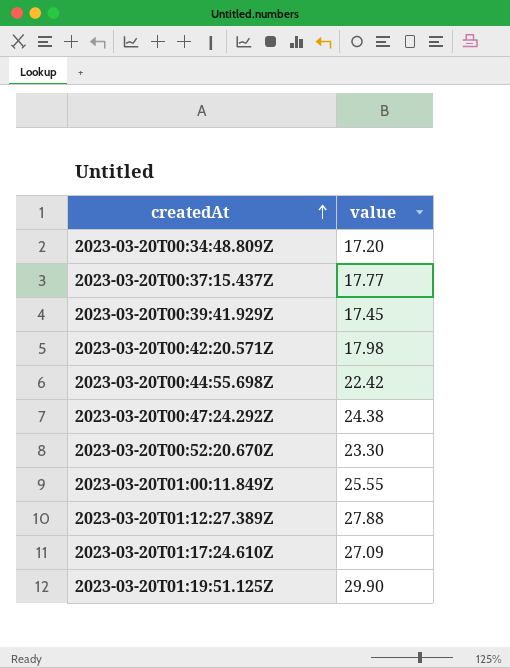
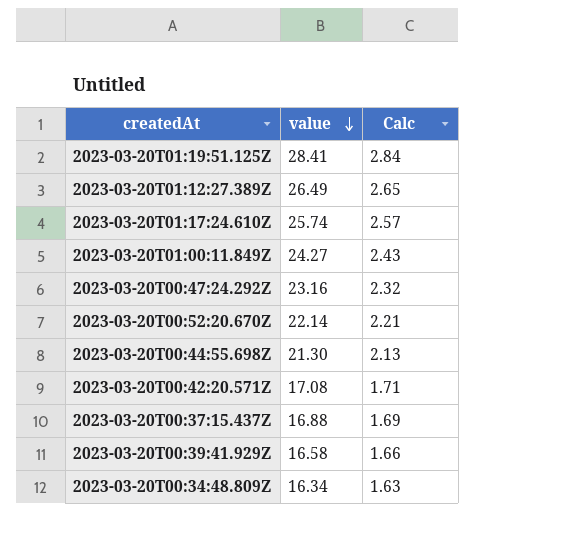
row order: createdAt ascending -> value descending
column Calc | formula: none -> [value] * 0.1
2023-03-20T01:19:51.125Z | value: 29.90 -> 28.41
2023-03-20T01:12:27.389Z | value: 27.88 -> 26.49
2023-03-20T01:17:24.610Z | value: 27.09 -> 25.74
2023-03-20T01:00:11.849Z | value: 25.55 -> 24.27
2023-03-20T00:47:24.292Z | value: 24.38 -> 23.16
2023-03-20T00:52:20.670Z | value: 23.30 -> 22.14
2023-03-20T00:44:55.698Z | value: 22.42 -> 21.30
2023-03-20T00:42:20.571Z | value: 17.98 -> 17.08
2023-03-20T00:37:15.437Z | value: 17.77 -> 16.88
2023-03-20T00:39:41.929Z | value: 17.45 -> 16.58
2023-03-20T00:34:48.809Z | value: 17.20 -> 16.34

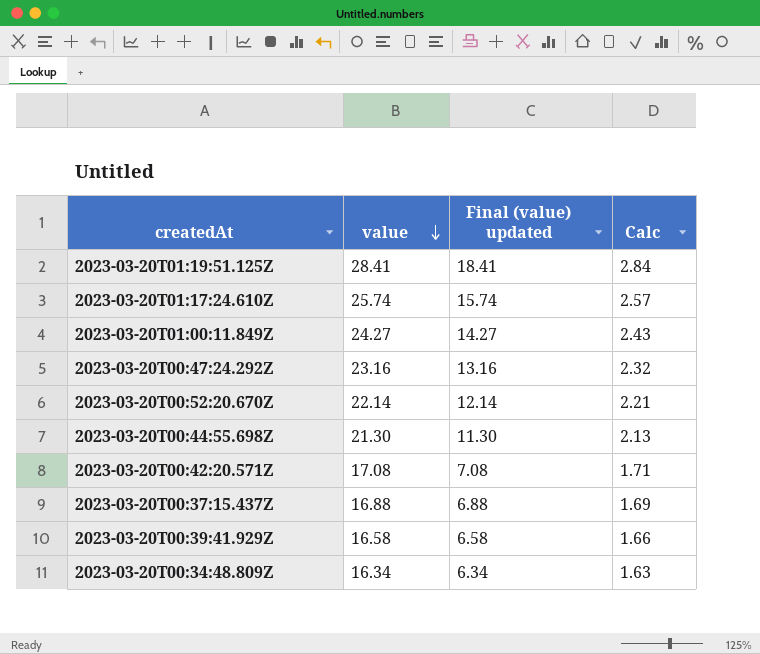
column Final (value) updated | formula: none -> [value] - 10
row 2023-03-20T01:12:27.389Z: 26.49 | 2.65 -> none

